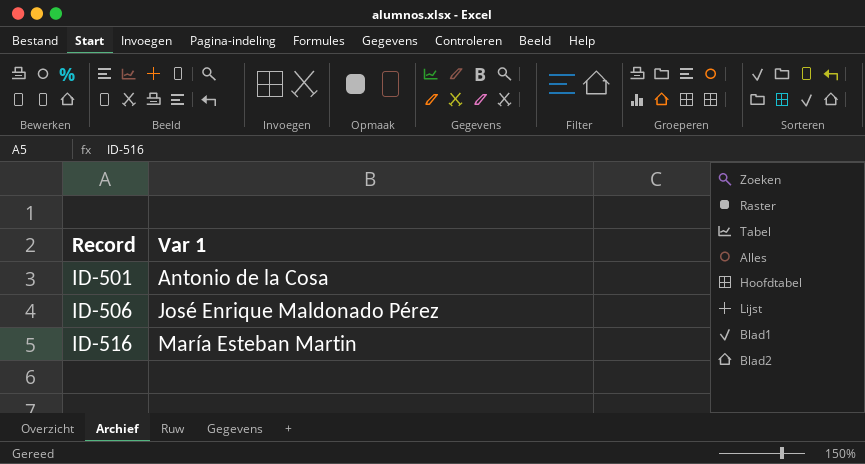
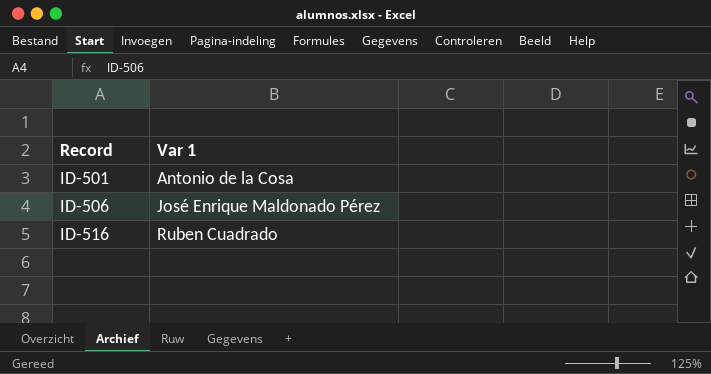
ID-516 | Var 1: María Esteban Martin -> Ruben Cuadrado

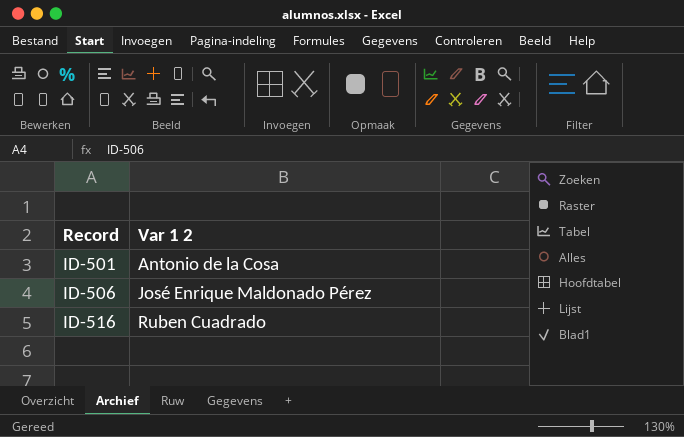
column name: Var 1 -> Var 1 2

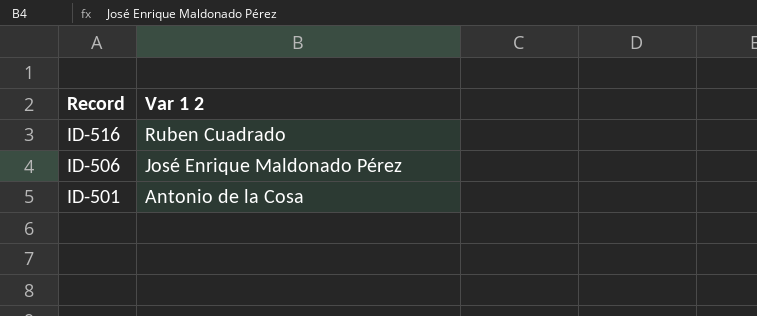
row order: Record ascending -> Record descending

